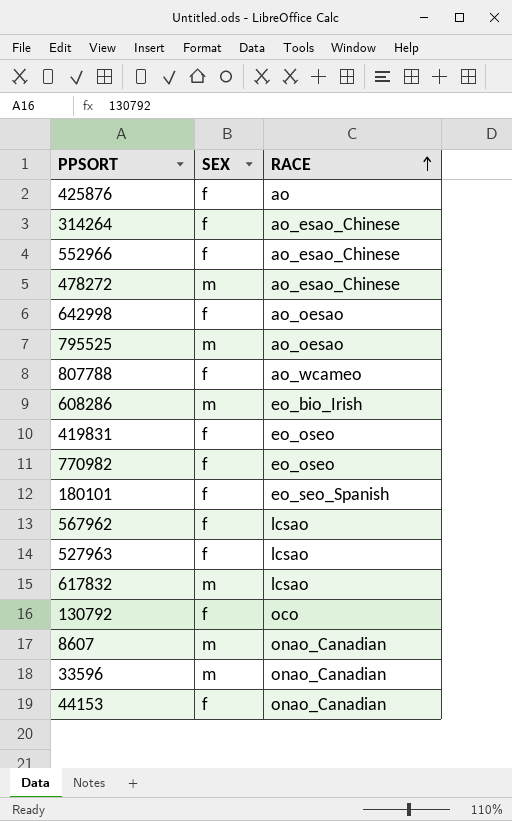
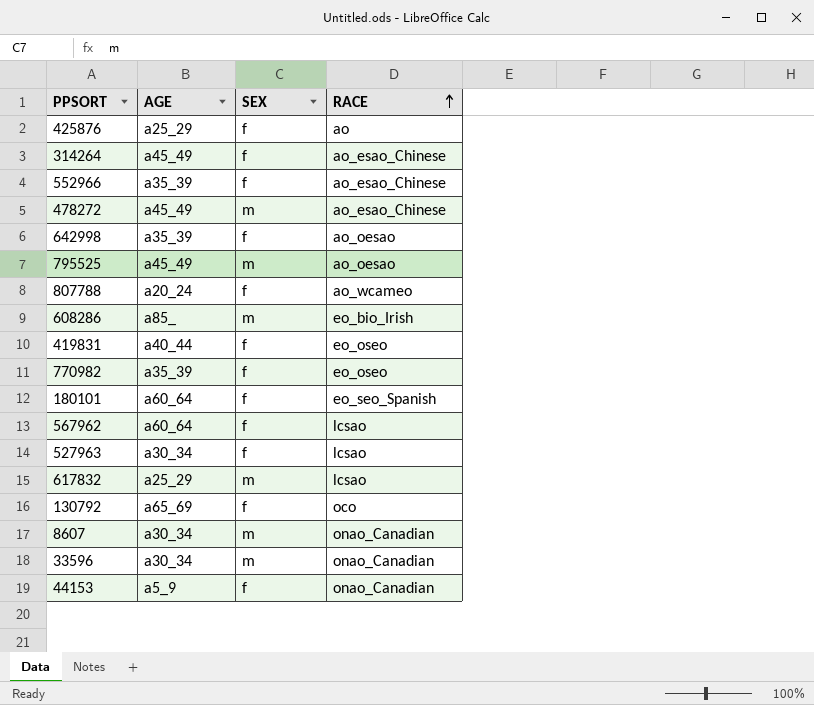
column AGE | position: none -> 2

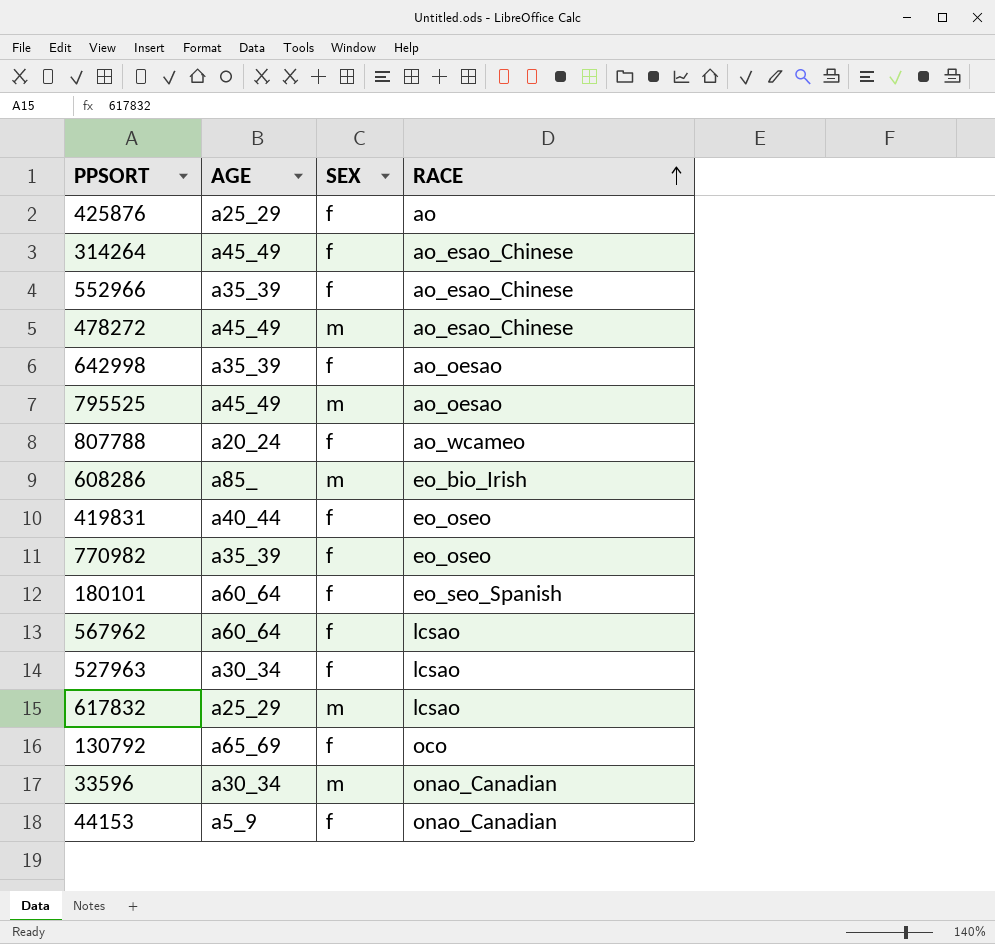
row 8607: a30_34 | m | onao_Canadian -> none

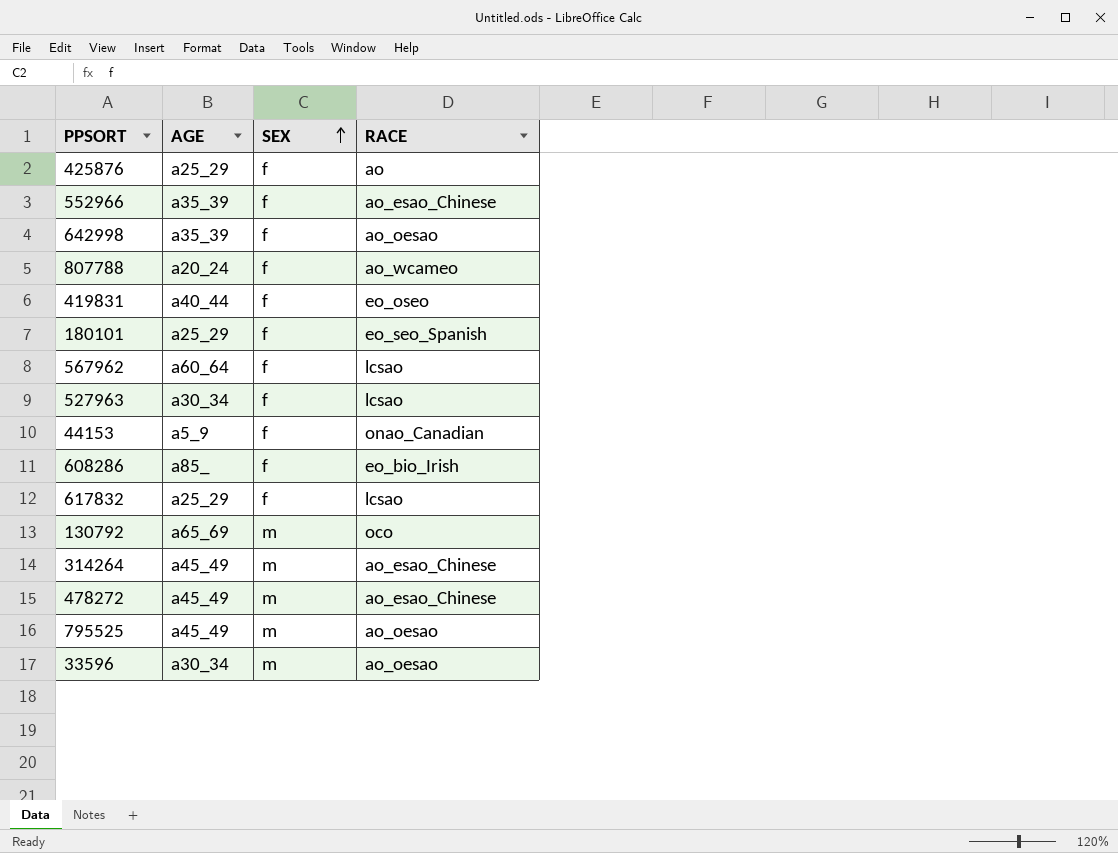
row order: RACE ascending -> SEX ascending
row 770982: a35_39 | f | eo_oseo -> none
180101 | AGE: a60_64 -> a25_29
608286 | SEX: m -> f
617832 | SEX: m -> f
130792 | SEX: f -> m
314264 | SEX: f -> m
33596 | RACE: onao_Canadian -> ao_oesao

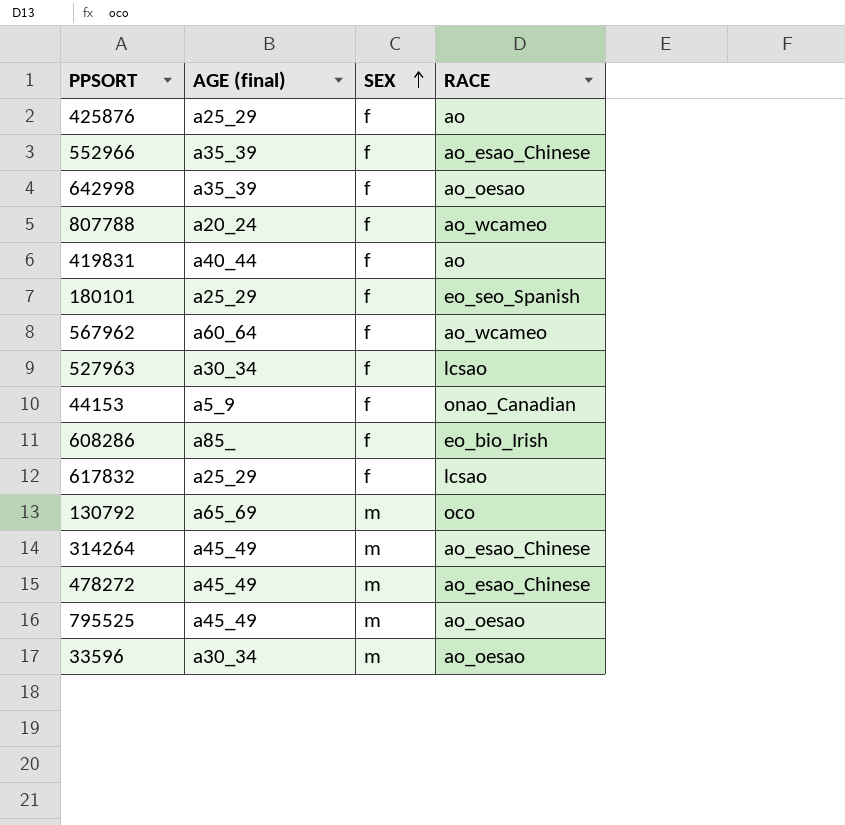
column name: AGE -> AGE (final)
419831 | RACE: eo_oseo -> ao
567962 | RACE: lcsao -> ao_wcameo

